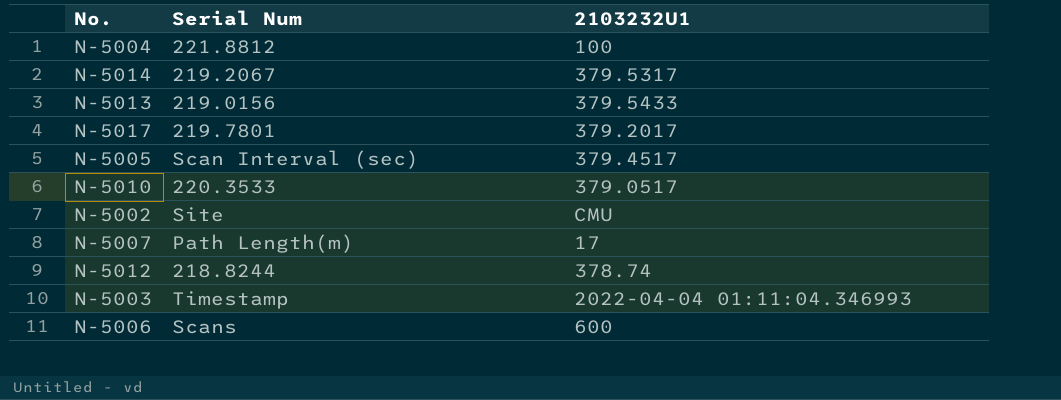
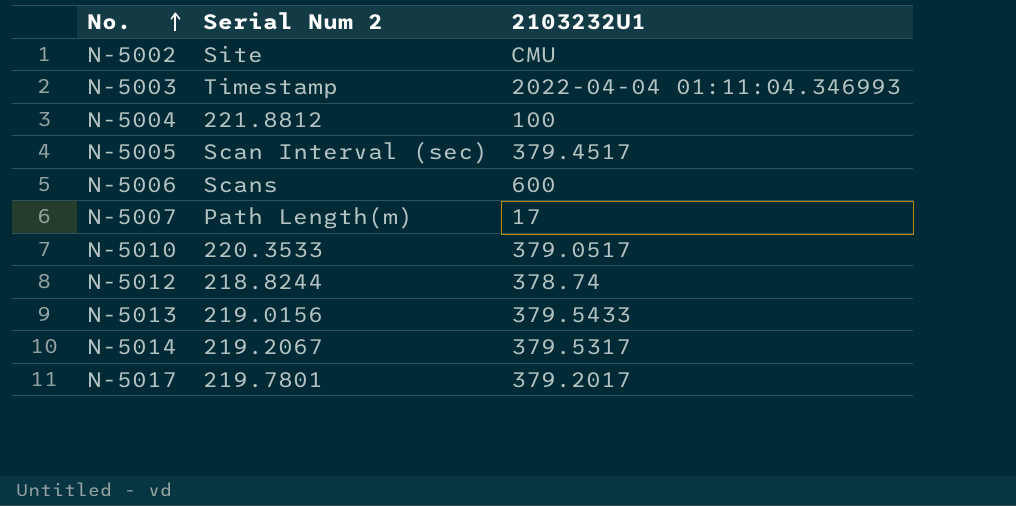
row order: none -> No. ascending
column name: Serial Num -> Serial Num 2

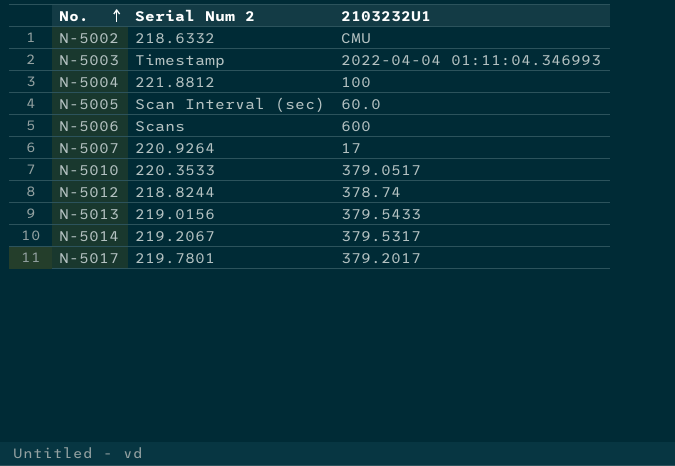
N-5002 | Serial Num 2: Site -> 218.6332
N-5005 | 2103232U1: 379.4517 -> 60.0
N-5007 | Serial Num 2: Path Length(m) -> 220.9264

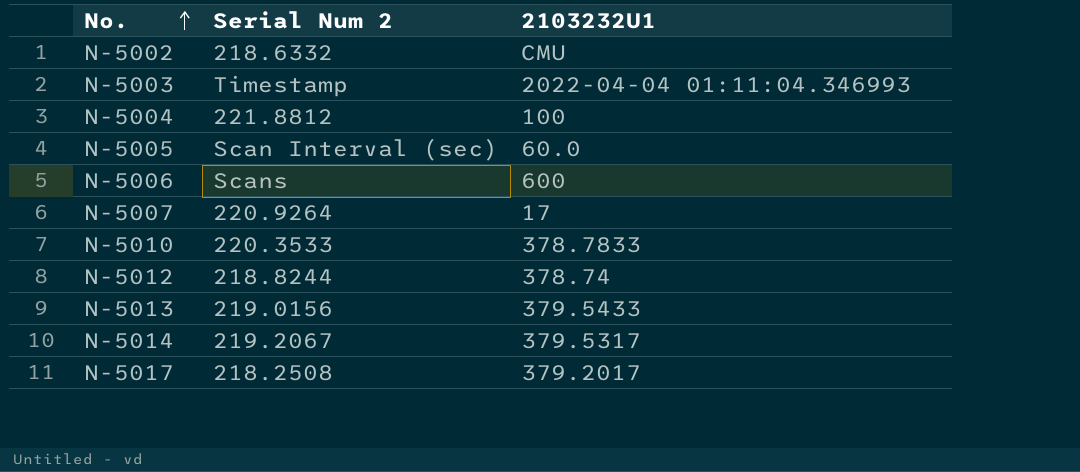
N-5010 | 2103232U1: 379.0517 -> 378.7833
N-5017 | Serial Num 2: 219.7801 -> 218.2508

